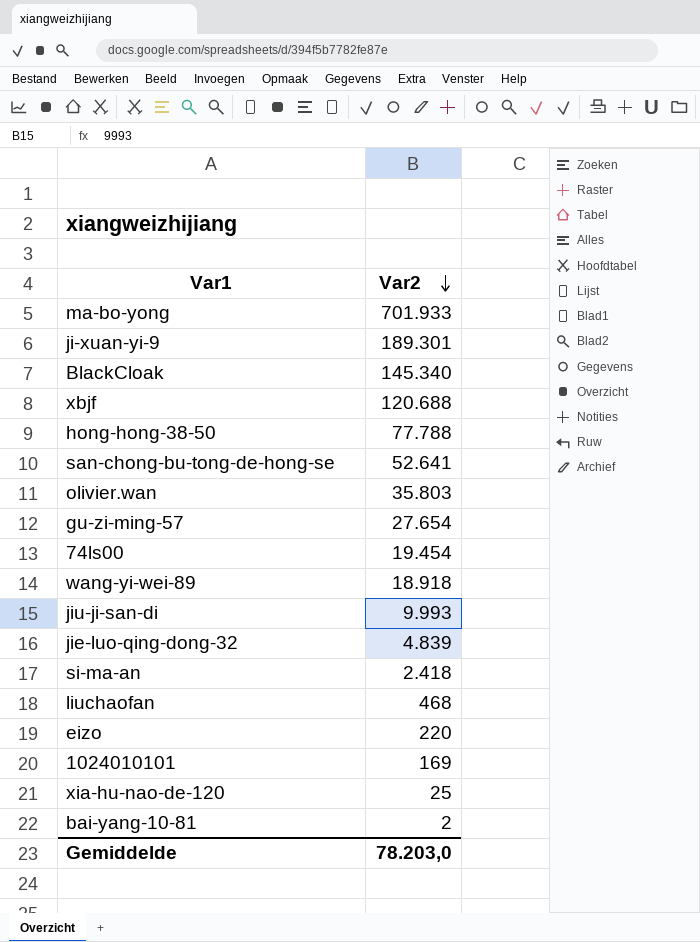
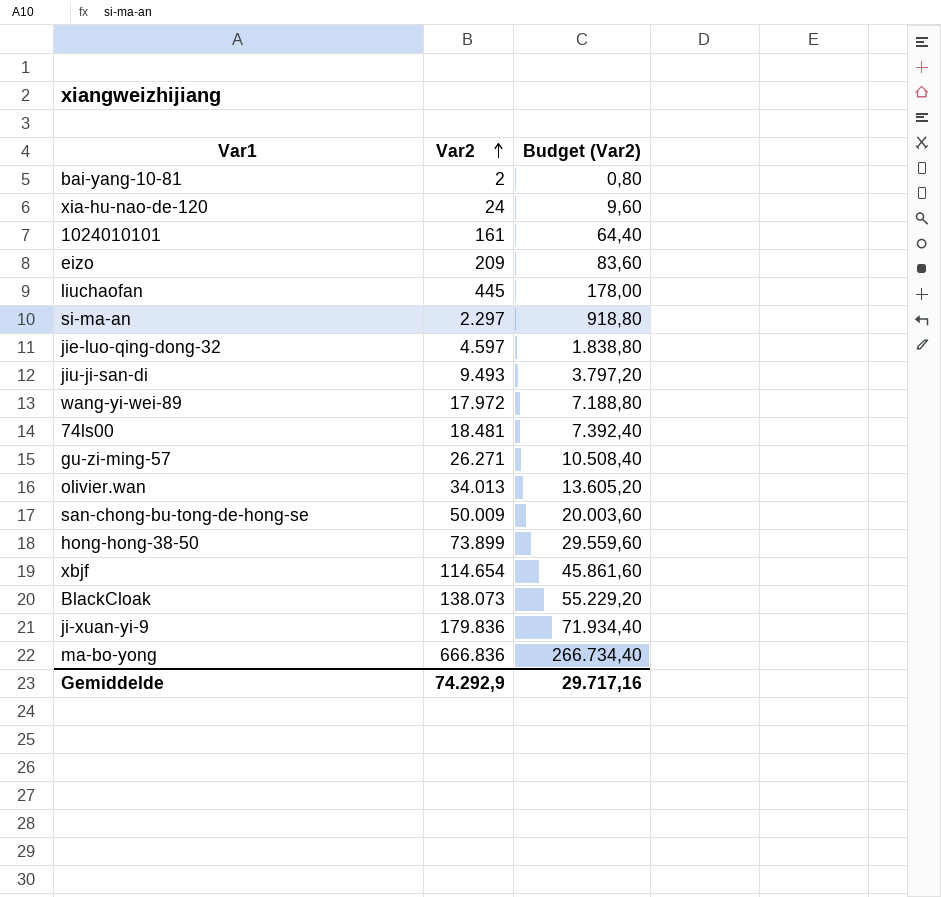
row order: Var2 descending -> Var2 ascending
column Budget (Var2) | formula: none -> [Var2] * 0,4
xia-hu-nao-de-120 | Var2: 25 -> 24
1024010101 | Var2: 169 -> 161
eizo | Var2: 220 -> 209
liuchaofan | Var2: 468 -> 445
si-ma-an | Var2: 2.418 -> 2.297
jie-luo-qing-dong-32 | Var2: 4.839 -> 4.597
jiu-ji-san-di | Var2: 9.993 -> 9.493
wang-yi-wei-89 | Var2: 18.918 -> 17.972
74ls00 | Var2: 19.454 -> 18.481
gu-zi-ming-57 | Var2: 27.654 -> 26.271
olivier.wan | Var2: 35.803 -> 34.013
san-chong-bu-tong-de-hong-se | Var2: 52.641 -> 50.009
hong-hong-38-50 | Var2: 77.788 -> 73.899
xbjf | Var2: 120.688 -> 114.654
BlackCloak | Var2: 145.340 -> 138.073
ji-xuan-yi-9 | Var2: 189.301 -> 179.836
ma-bo-yong | Var2: 701.933 -> 666.836
Gemiddelde | Var2: 78.203,0 -> 74.292,9

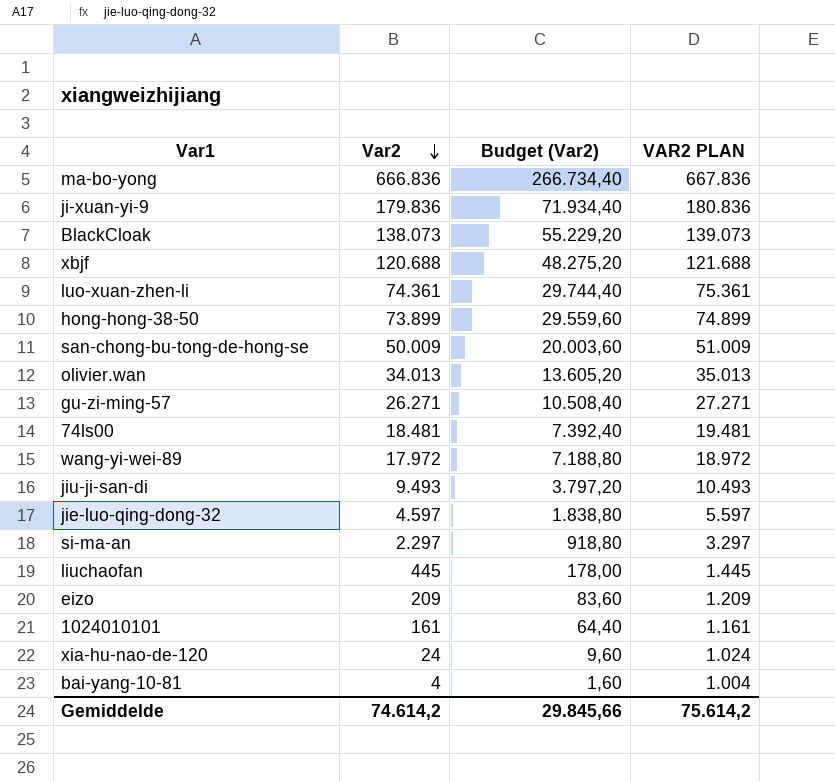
row order: Var2 ascending -> Var2 descending
column VAR2 PLAN | formula: none -> [Var2] + 1000
xbjf | Var2: 114.654 -> 120.688
xbjf | Budget (Var2): 45.861,60 -> 48.275,20
row luo-xuan-zhen-li: none -> 74.361 | 29.744,40 | 75.361
bai-yang-10-81 | Var2: 2 -> 4
bai-yang-10-81 | Budget (Var2): 0,80 -> 1,60
Gemiddelde | Var2: 74.292,9 -> 74.614,2
Gemiddelde | Budget (Var2): 29.717,16 -> 29.845,66

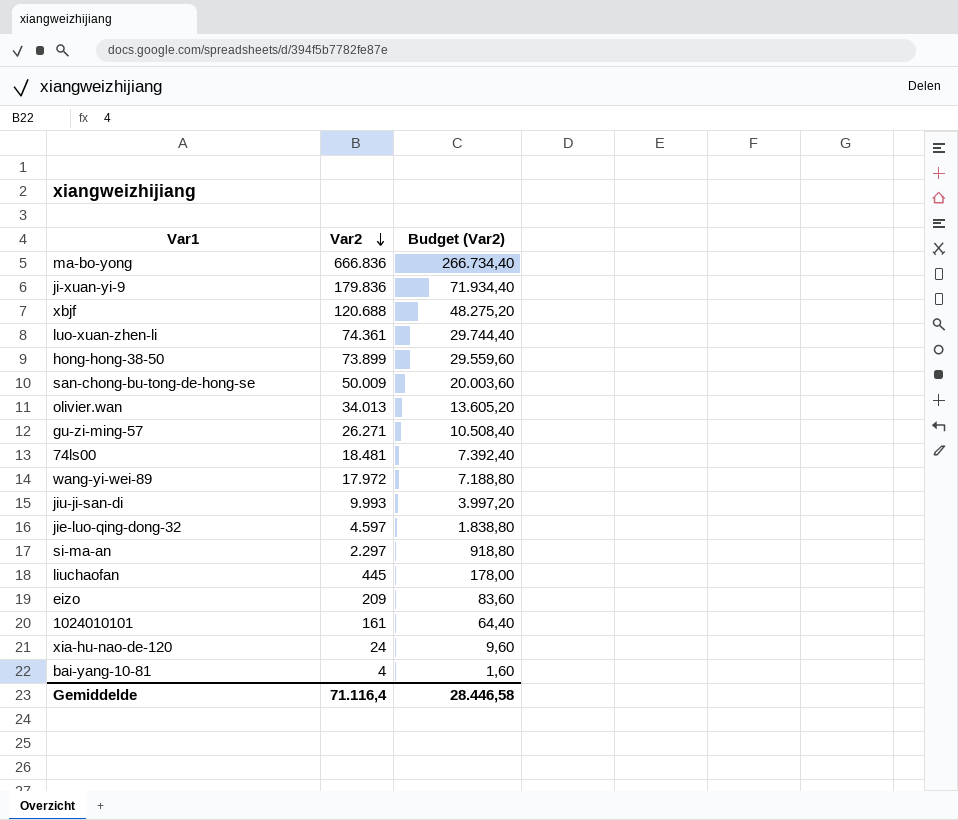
column VAR2 PLAN | formula: [Var2] + 1000 -> none
row BlackCloak: 138.073 | 55.229,20 | 139.073 -> none
jiu-ji-san-di | Var2: 9.493 -> 9.993
jiu-ji-san-di | Budget (Var2): 3.797,20 -> 3.997,20
Gemiddelde | Var2: 74.614,2 -> 71.116,4
Gemiddelde | Budget (Var2): 29.845,66 -> 28.446,58

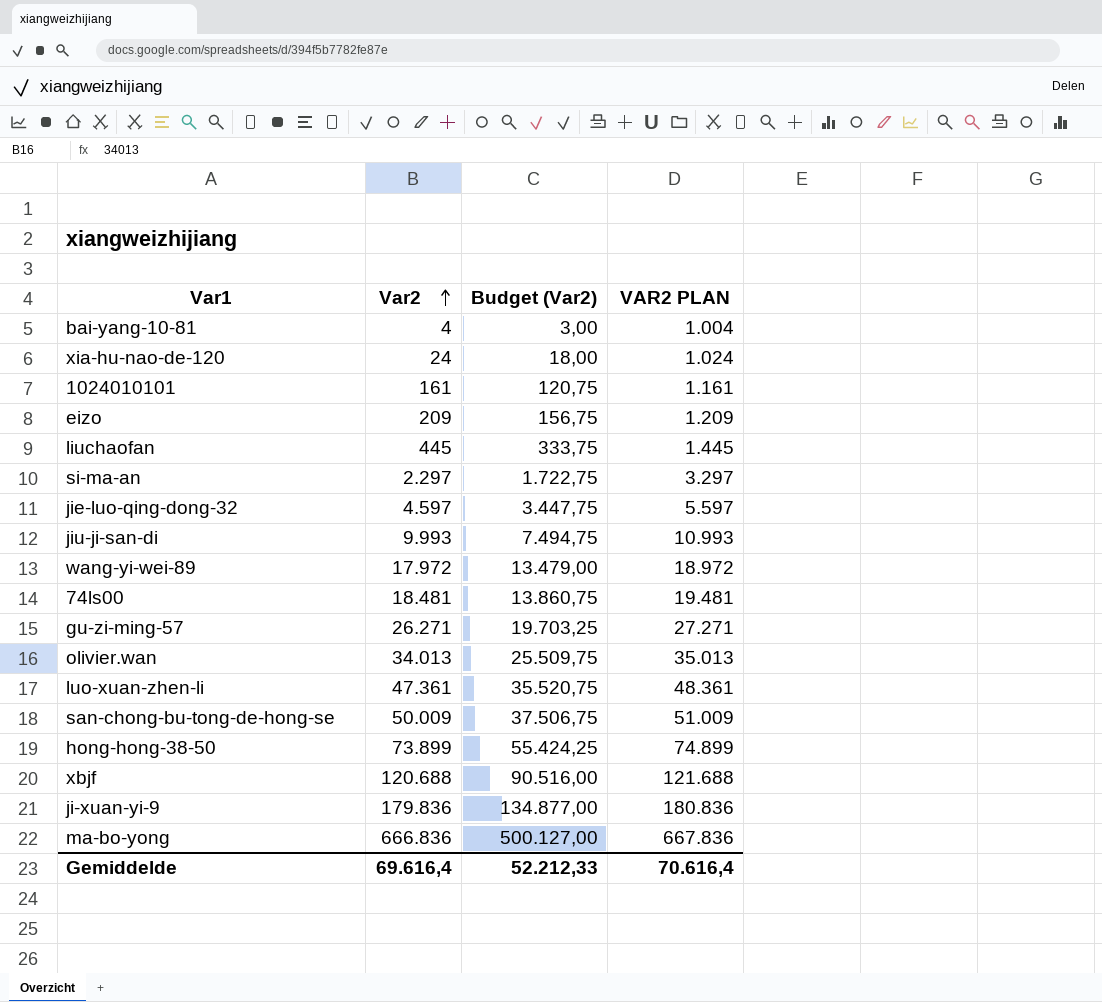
row order: Var2 descending -> Var2 ascending
column Budget (Var2) | formula: [Var2] * 0,4 -> [Var2] * 0,75
column VAR2 PLAN | formula: none -> [Var2] + 1000
luo-xuan-zhen-li | Var2: 74.361 -> 47.361
Gemiddelde | Var2: 71.116,4 -> 69.616,4
Gemiddelde | Budget (Var2): 28.446,58 -> 52.212,33

